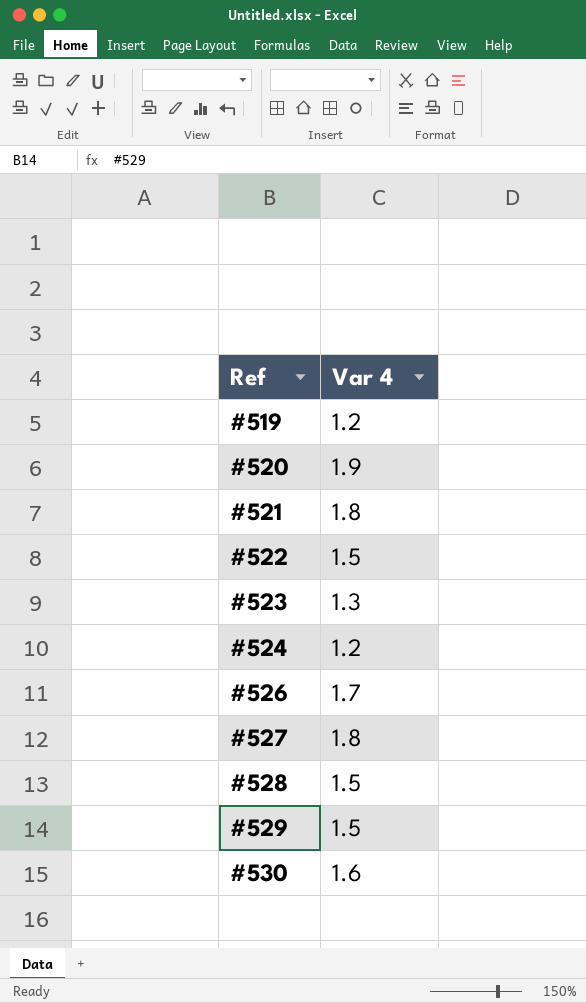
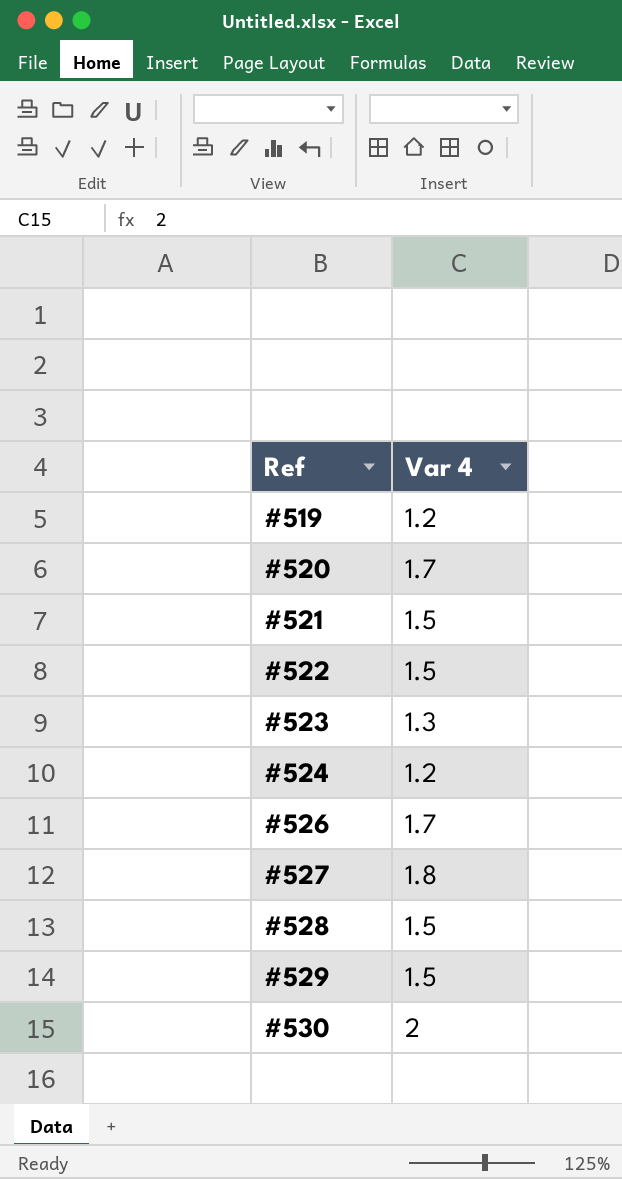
#520 | Var 4: 1.9 -> 1.7
#521 | Var 4: 1.8 -> 1.5
#530 | Var 4: 1.6 -> 2

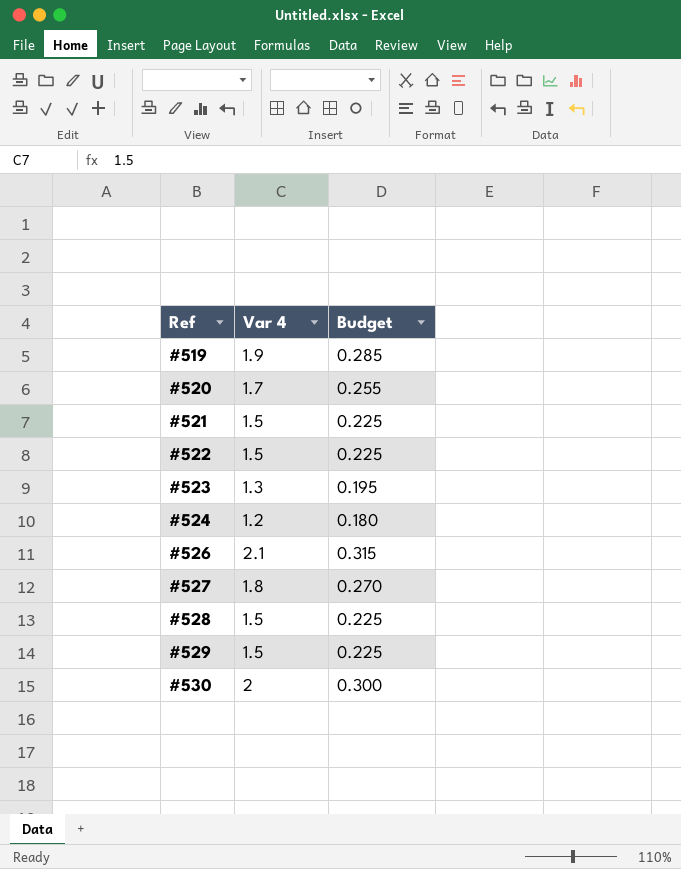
column Budget | formula: none -> [Var 4] * 0.15
#519 | Var 4: 1.2 -> 1.9
#526 | Var 4: 1.7 -> 2.1

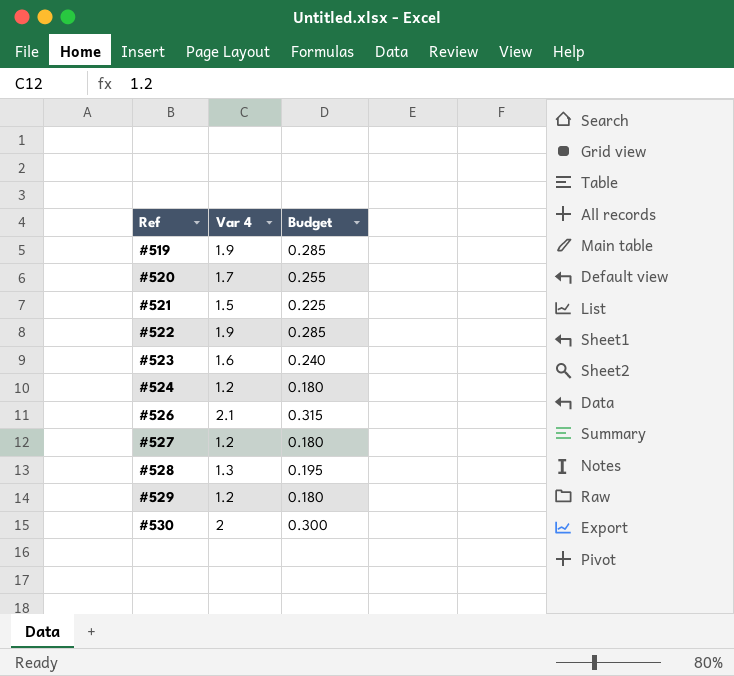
#522 | Var 4: 1.5 -> 1.9
#522 | Budget: 0.225 -> 0.285
#523 | Var 4: 1.3 -> 1.6
#523 | Budget: 0.195 -> 0.240
#527 | Var 4: 1.8 -> 1.2
#527 | Budget: 0.270 -> 0.180
#528 | Var 4: 1.5 -> 1.3
#528 | Budget: 0.225 -> 0.195
#529 | Var 4: 1.5 -> 1.2
#529 | Budget: 0.225 -> 0.180

